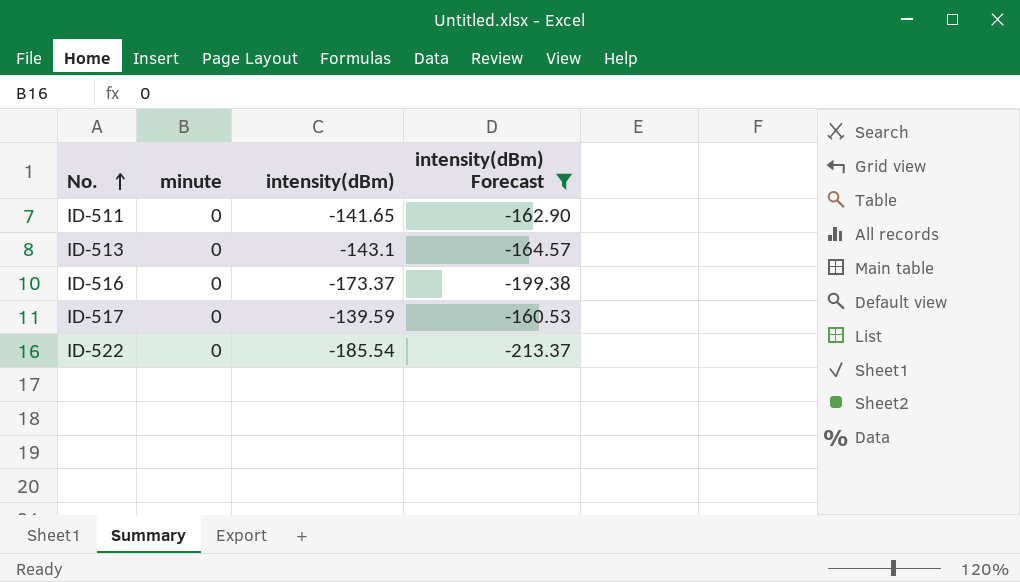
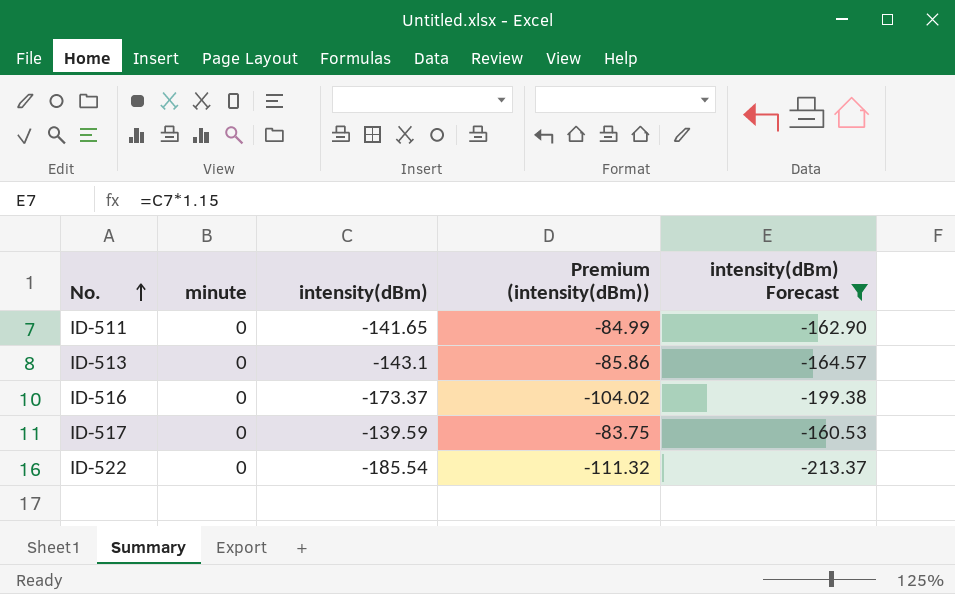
column Premium (intensity(dBm)) | formula: none -> [intensity(dBm)] * 0.6

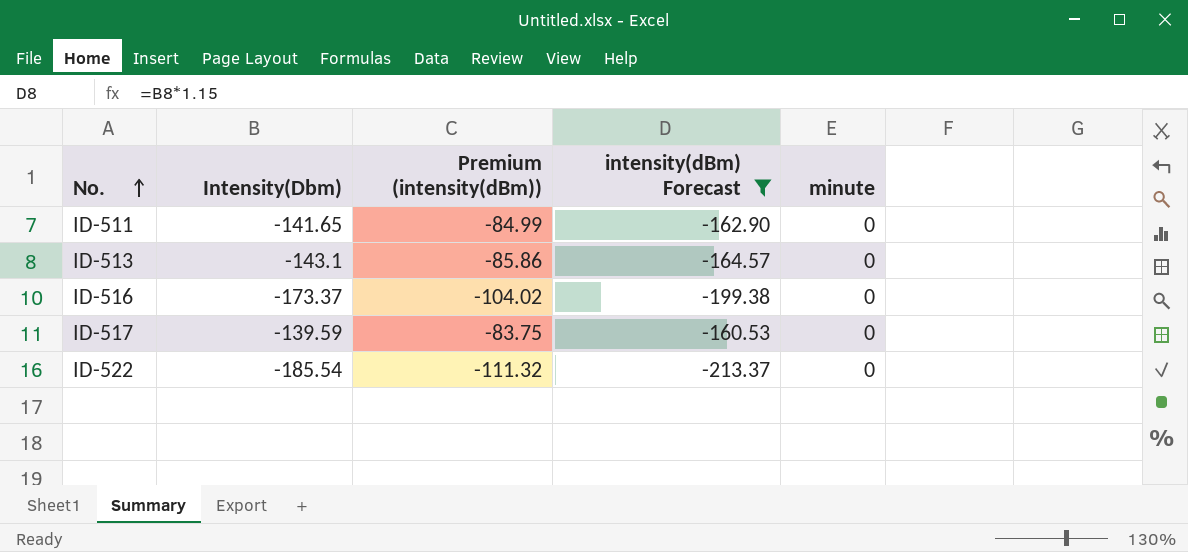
column name: intensity(dBm) -> Intensity(Dbm)
column minute | position: 2 -> 5

